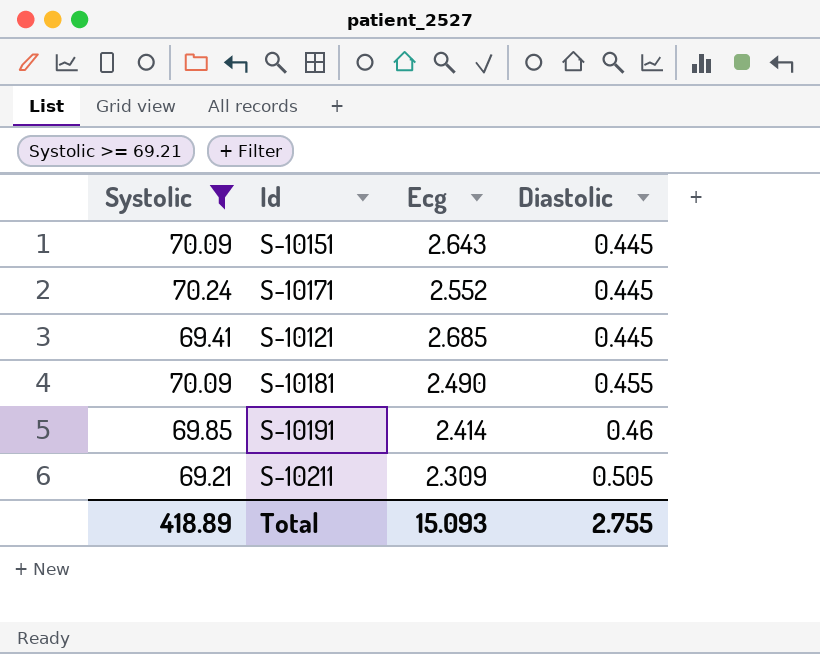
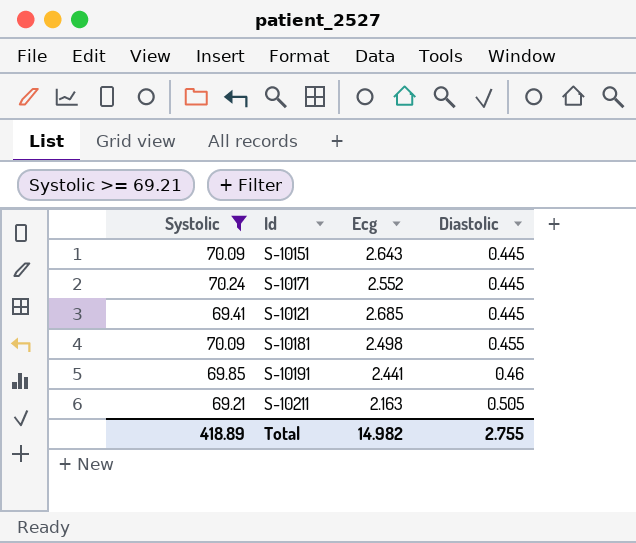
S-10181 | Ecg: 2.490 -> 2.498
S-10191 | Ecg: 2.414 -> 2.441
S-10211 | Ecg: 2.309 -> 2.163
Total | Ecg: 15.093 -> 14.982

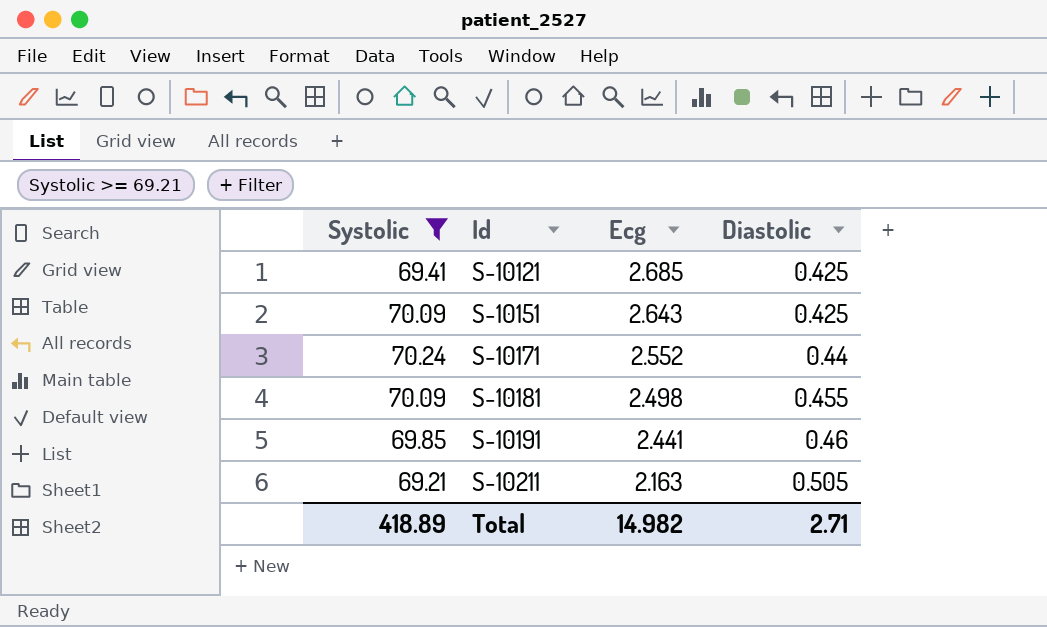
row order: Diastolic ascending -> Id ascending
S-10121 | Diastolic: 0.445 -> 0.425
S-10151 | Diastolic: 0.445 -> 0.425
S-10171 | Diastolic: 0.445 -> 0.44
Total | Diastolic: 2.755 -> 2.71

